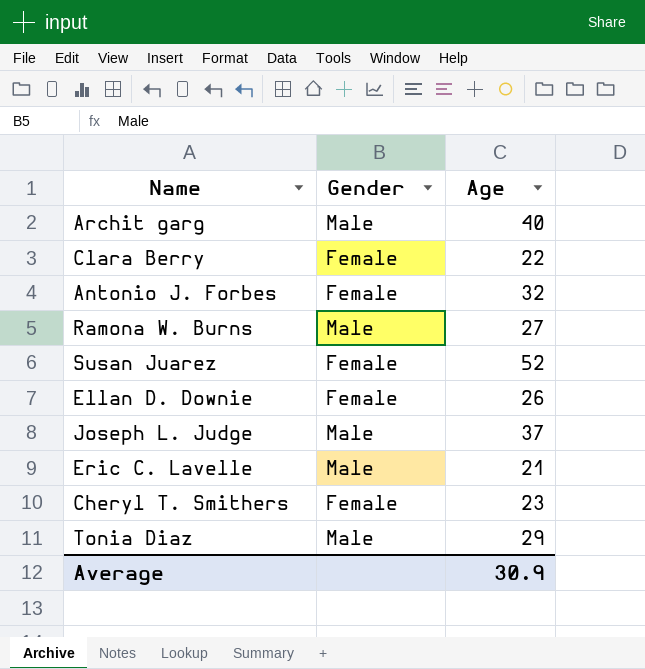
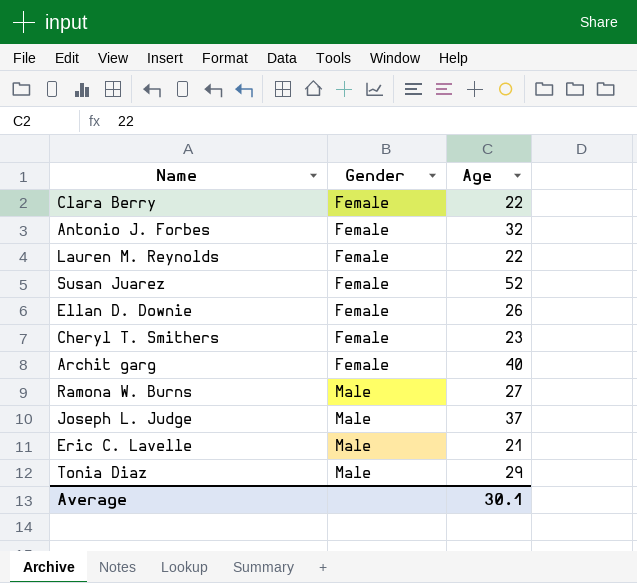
row order: none -> Gender ascending
row Lauren M. Reynolds: none -> Female | 22
Archit garg | Gender: Male -> Female
Average | Age: 30.9 -> 30.1

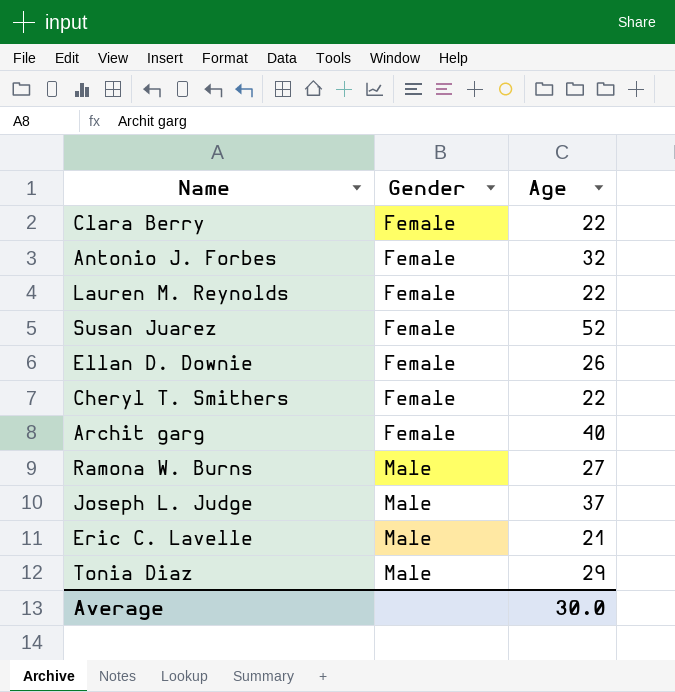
Cheryl T. Smithers | Age: 23 -> 22
Average | Age: 30.1 -> 30.0

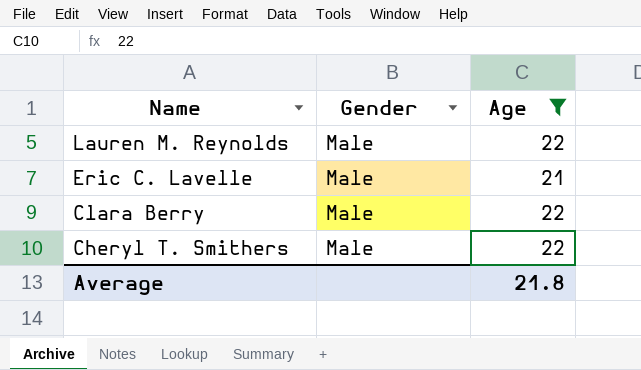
filter: none -> Age <= 22
row order: Gender ascending -> Name descending
Lauren M. Reynolds | Gender: Female -> Male
Clara Berry | Gender: Female -> Male
Cheryl T. Smithers | Gender: Female -> Male
Average | Age: 30.0 -> 21.8

